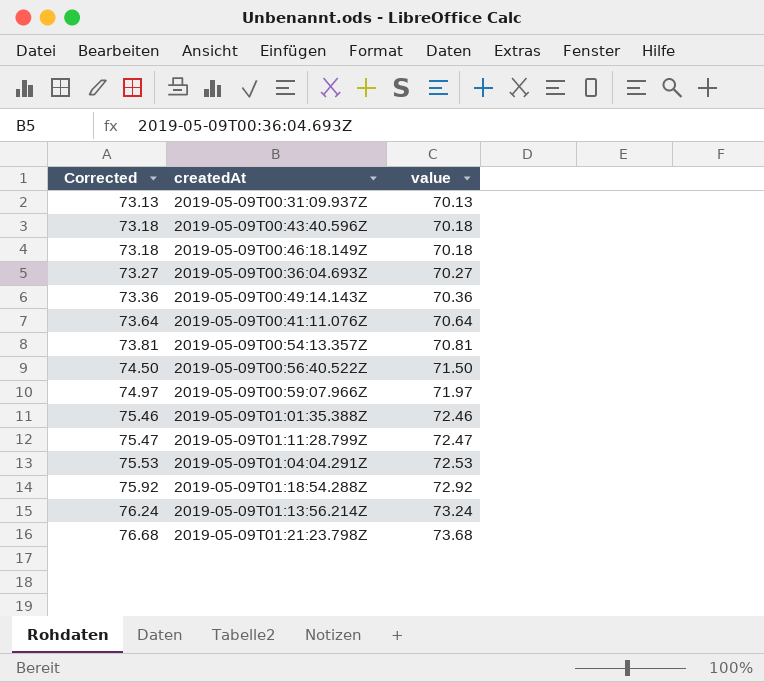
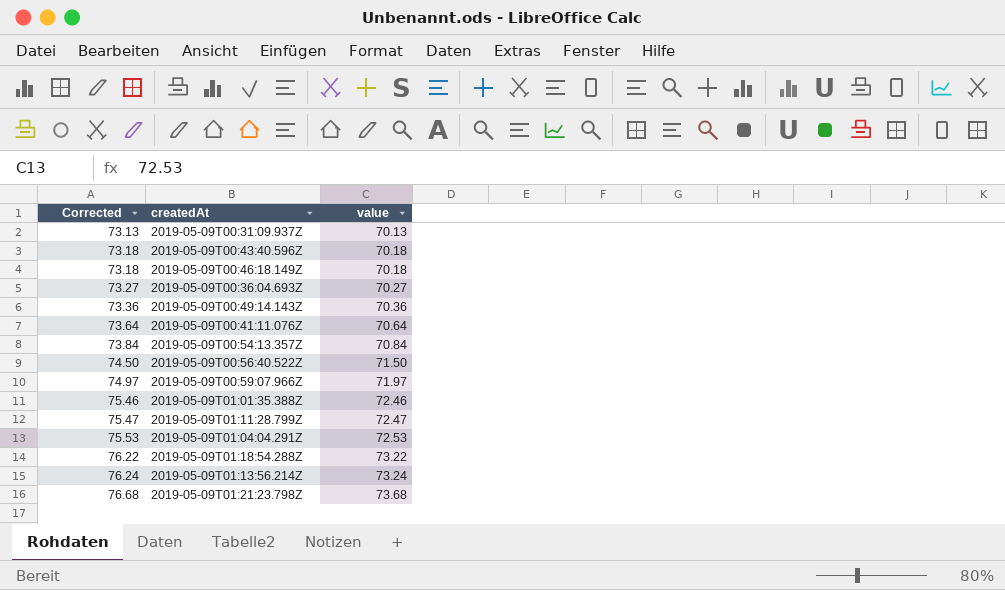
2019-05-09T00:54:13.357Z | Corrected: 73.81 -> 73.84
2019-05-09T00:54:13.357Z | value: 70.81 -> 70.84
2019-05-09T01:18:54.288Z | Corrected: 75.92 -> 76.22
2019-05-09T01:18:54.288Z | value: 72.92 -> 73.22

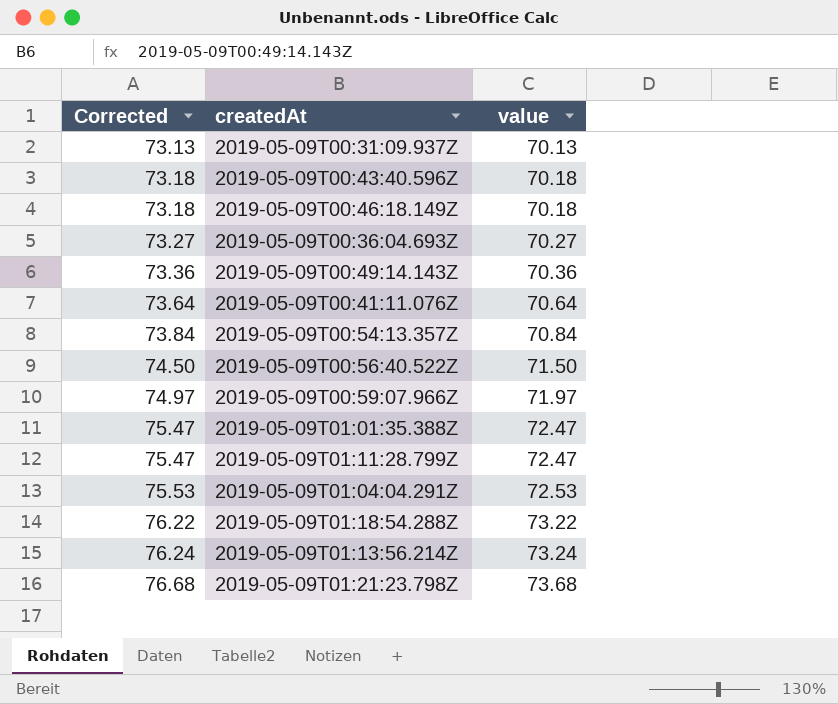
2019-05-09T01:01:35.388Z | Corrected: 75.46 -> 75.47
2019-05-09T01:01:35.388Z | value: 72.46 -> 72.47

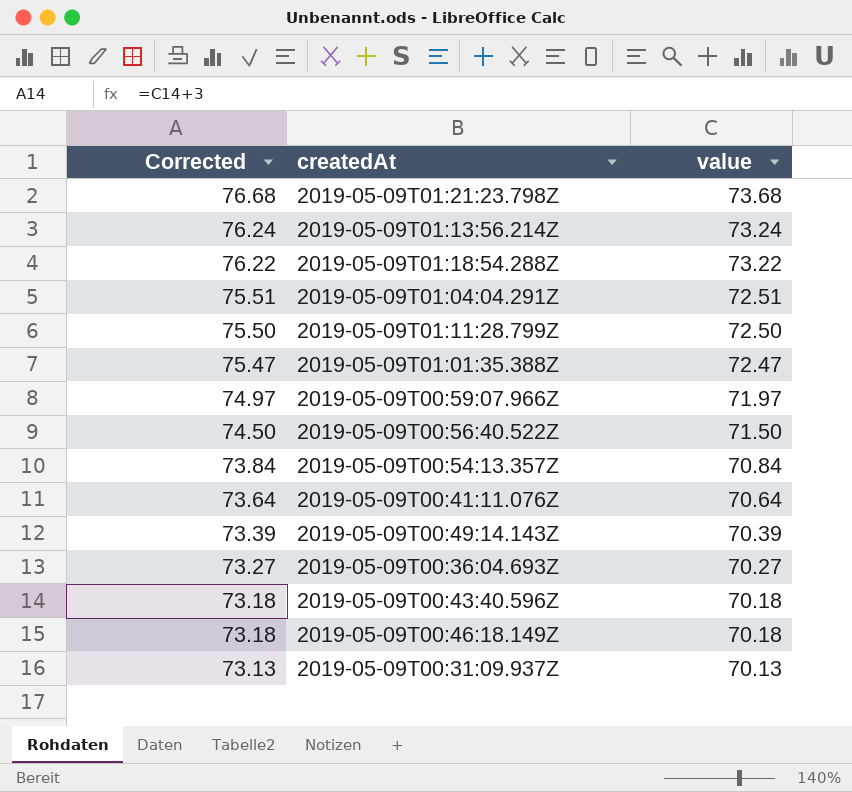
row order: Corrected ascending -> Corrected descending
2019-05-09T01:04:04.291Z | Corrected: 75.53 -> 75.51
2019-05-09T01:04:04.291Z | value: 72.53 -> 72.51
2019-05-09T01:11:28.799Z | Corrected: 75.47 -> 75.50
2019-05-09T01:11:28.799Z | value: 72.47 -> 72.50
2019-05-09T00:49:14.143Z | Corrected: 73.36 -> 73.39
2019-05-09T00:49:14.143Z | value: 70.36 -> 70.39

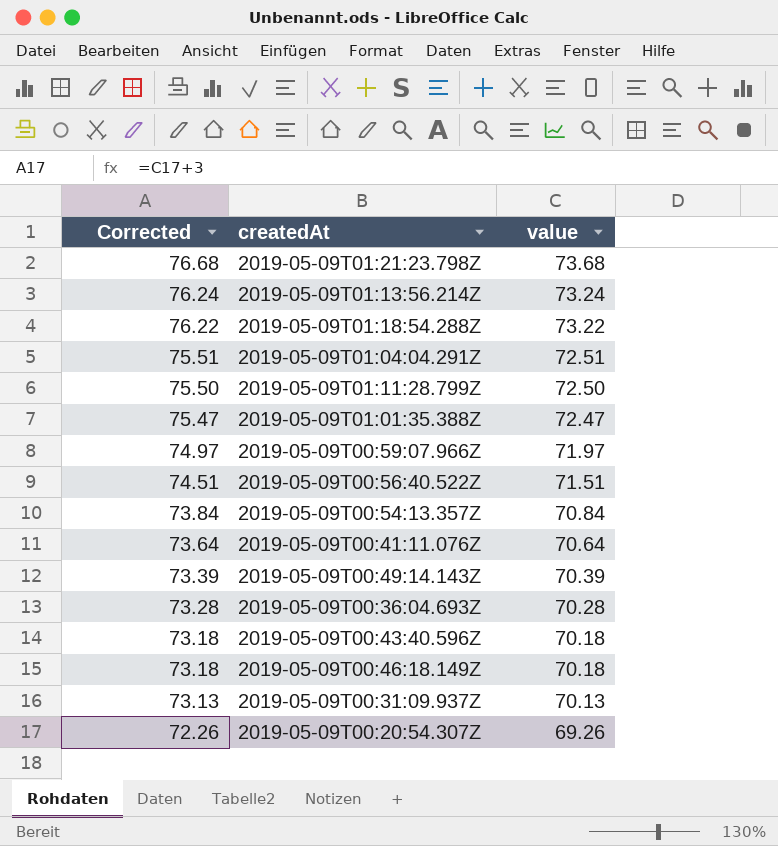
2019-05-09T00:56:40.522Z | Corrected: 74.50 -> 74.51
2019-05-09T00:56:40.522Z | value: 71.50 -> 71.51
2019-05-09T00:36:04.693Z | Corrected: 73.27 -> 73.28
2019-05-09T00:36:04.693Z | value: 70.27 -> 70.28
row 2019-05-09T00:20:54.307Z: none -> 72.26 | 69.26

